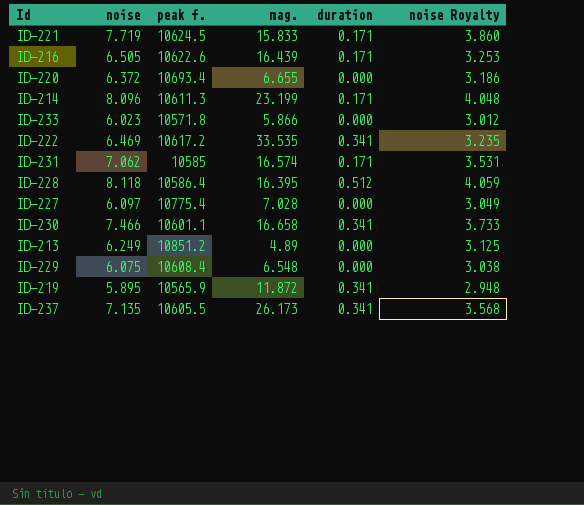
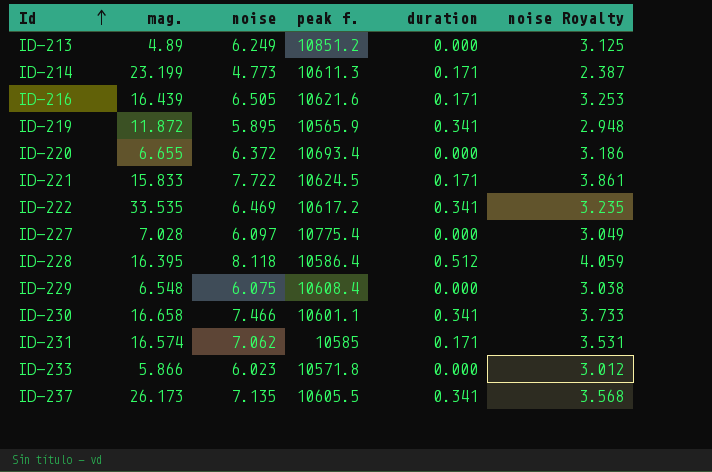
row order: none -> Id ascending
column mag. | position: 4 -> 2
ID-214 | noise: 8.096 -> 4.773
ID-214 | noise Royalty: 4.048 -> 2.387
ID-216 | peak f.: 10622.6 -> 10621.6
ID-221 | noise: 7.719 -> 7.722
ID-221 | noise Royalty: 3.860 -> 3.861

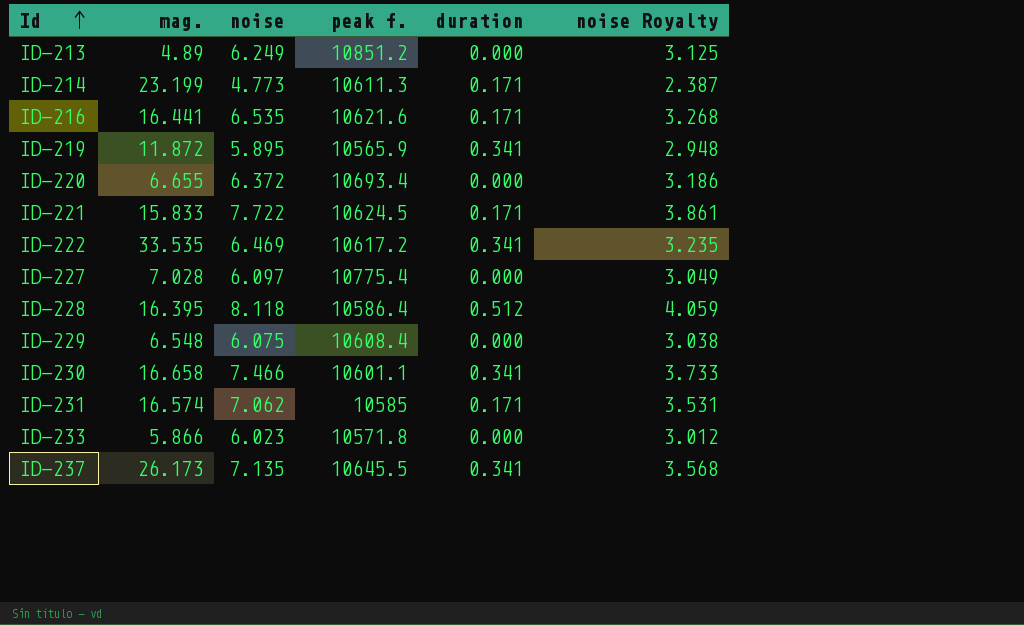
ID-216 | mag.: 16.439 -> 16.441
ID-216 | noise: 6.505 -> 6.535
ID-216 | noise Royalty: 3.253 -> 3.268
ID-237 | peak f.: 10605.5 -> 10645.5

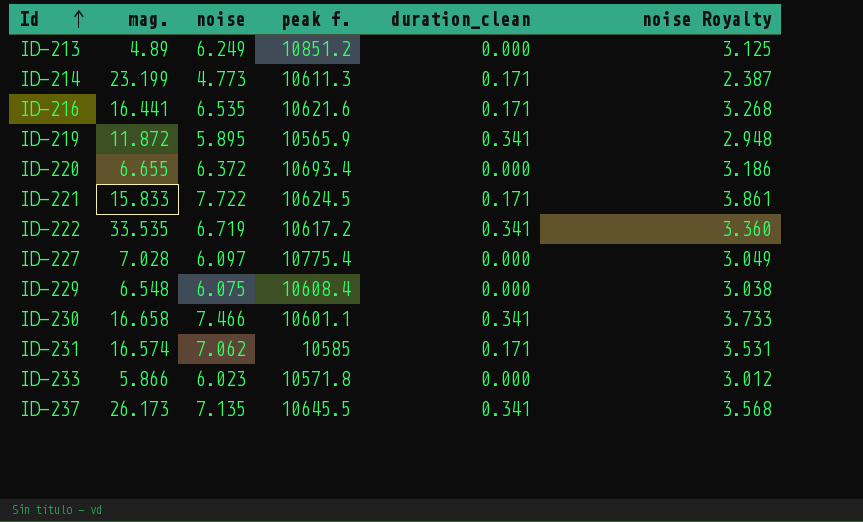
column name: duration -> duration_clean
row ID-228: 16.395 | 8.118 | 10586.4 | 0.512 | 4.059 -> none
ID-222 | noise: 6.469 -> 6.719
ID-222 | noise Royalty: 3.235 -> 3.360

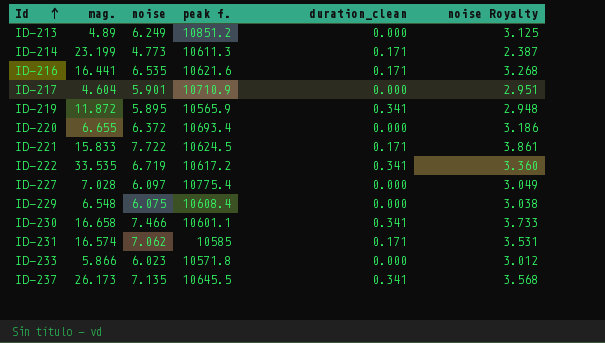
row ID-217: none -> 4.604 | 5.901 | 10710.9 | 0.000 | 2.951

